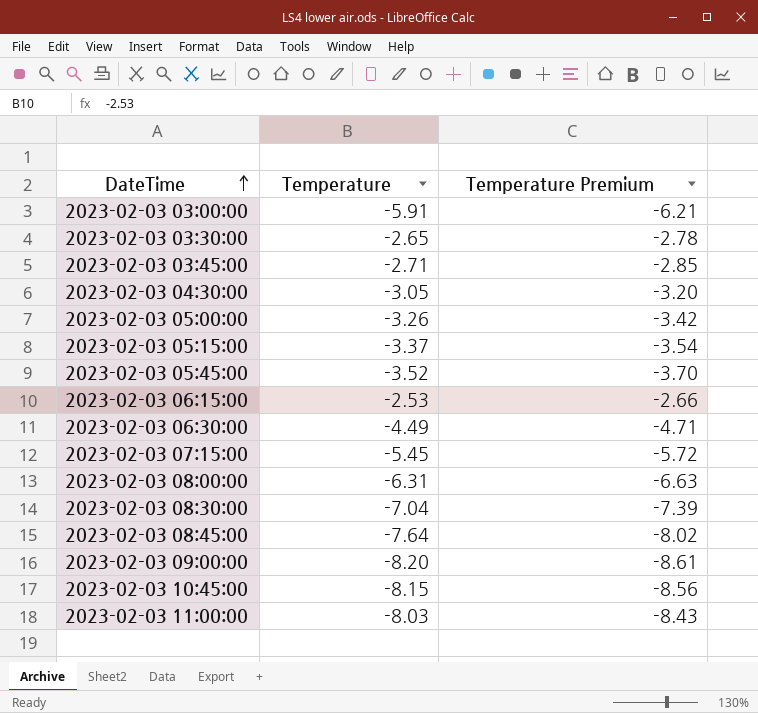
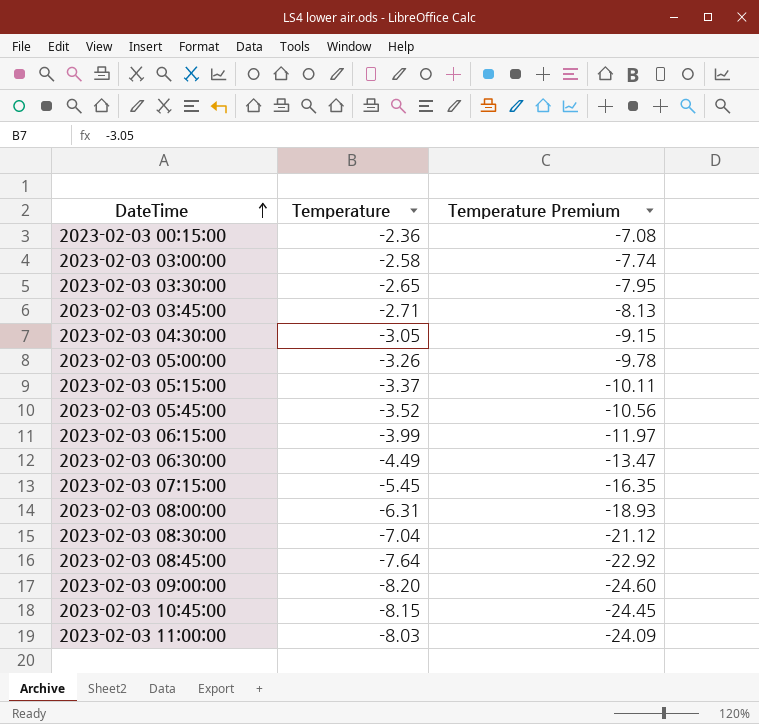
column Temperature Premium | formula: [Temperature] * 1.05 -> [Temperature] * 3
row 2023-02-03 00:15:00: none -> -2.36 | -7.08
2023-02-03 03:00:00 | Temperature: -5.91 -> -2.58
2023-02-03 06:15:00 | Temperature: -2.53 -> -3.99

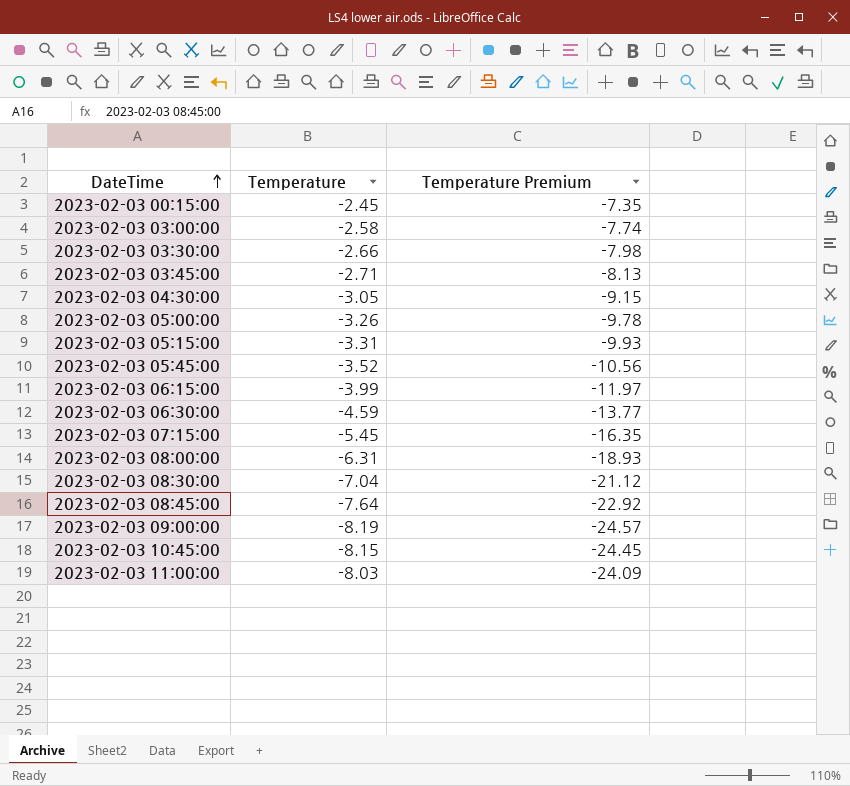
2023-02-03 00:15:00 | Temperature: -2.36 -> -2.45
2023-02-03 00:15:00 | Temperature Premium: -7.08 -> -7.35
2023-02-03 03:30:00 | Temperature: -2.65 -> -2.66
2023-02-03 03:30:00 | Temperature Premium: -7.95 -> -7.98
2023-02-03 05:15:00 | Temperature: -3.37 -> -3.31
2023-02-03 05:15:00 | Temperature Premium: -10.11 -> -9.93
2023-02-03 06:30:00 | Temperature: -4.49 -> -4.59
2023-02-03 06:30:00 | Temperature Premium: -13.47 -> -13.77
2023-02-03 09:00:00 | Temperature: -8.20 -> -8.19
2023-02-03 09:00:00 | Temperature Premium: -24.60 -> -24.57

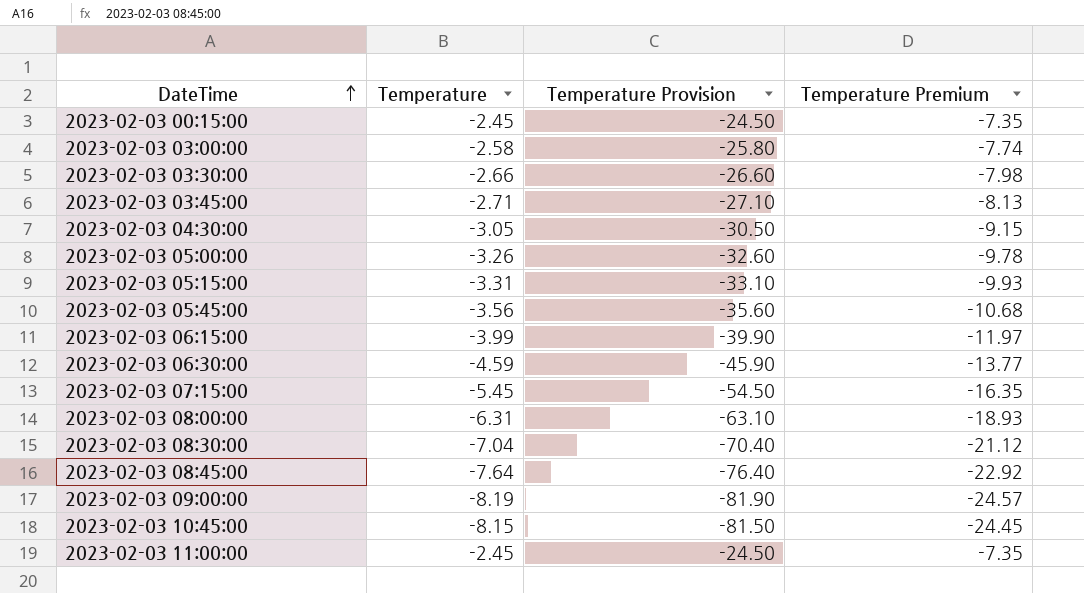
column Temperature Provision | formula: none -> [Temperature] * 10
2023-02-03 05:45:00 | Temperature: -3.52 -> -3.56
2023-02-03 05:45:00 | Temperature Premium: -10.56 -> -10.68
2023-02-03 11:00:00 | Temperature: -8.03 -> -2.45
2023-02-03 11:00:00 | Temperature Premium: -24.09 -> -7.35

